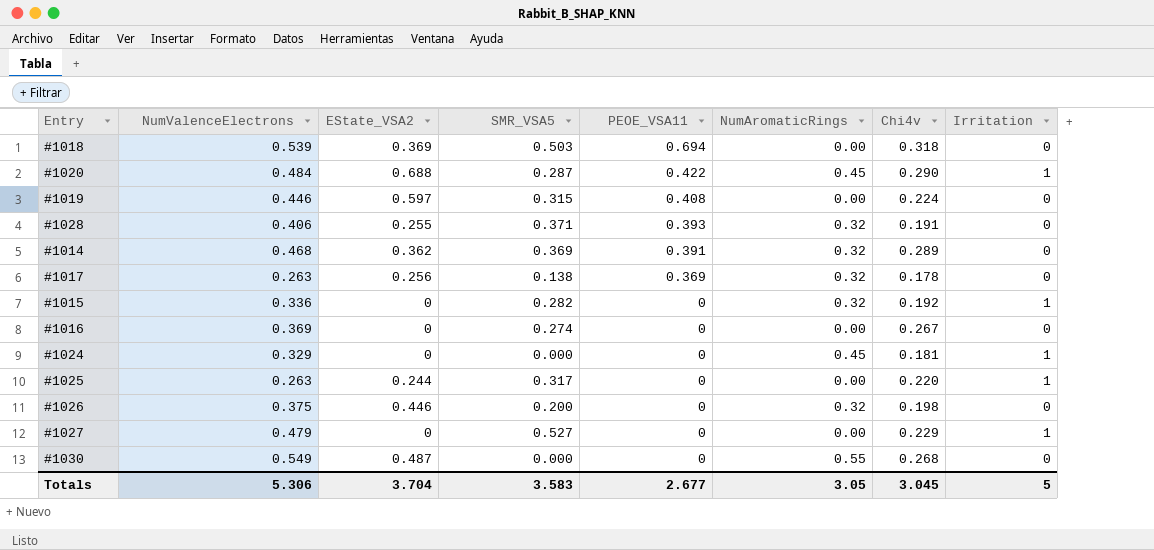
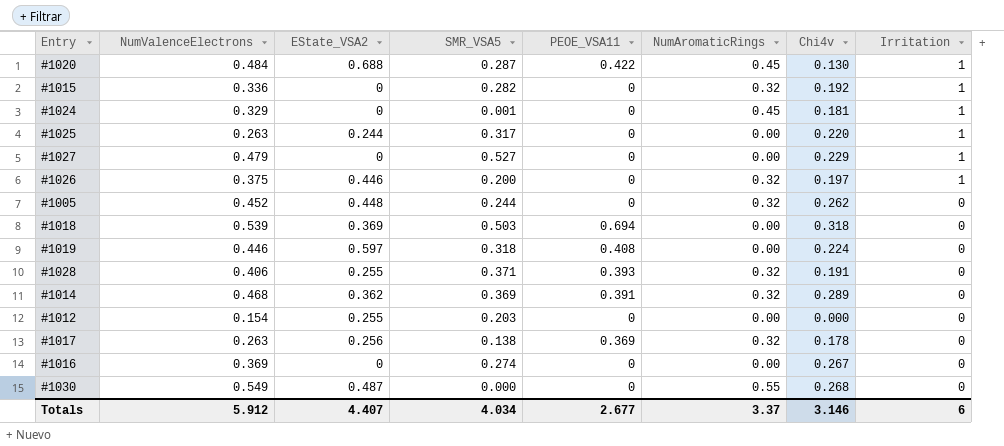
row order: PEOE_VSA11 descending -> Irritation descending
#1020 | Chi4v: 0.290 -> 0.130
#1024 | SMR_VSA5: 0.000 -> 0.001
#1026 | Chi4v: 0.198 -> 0.197
#1026 | Irritation: 0 -> 1
row #1005: none -> 0.452 | 0.448 | 0.244 | 0 | 0.32 | 0.262 | 0
#1019 | SMR_VSA5: 0.315 -> 0.318
row #1012: none -> 0.154 | 0.255 | 0.203 | 0 | 0.00 | 0.000 | 0
Totals | NumValenceElectrons: 5.306 -> 5.912
Totals | EState_VSA2: 3.704 -> 4.407
Totals | SMR_VSA5: 3.583 -> 4.034
Totals | NumAromaticRings: 3.05 -> 3.37
Totals | Chi4v: 3.045 -> 3.146
Totals | Irritation: 5 -> 6

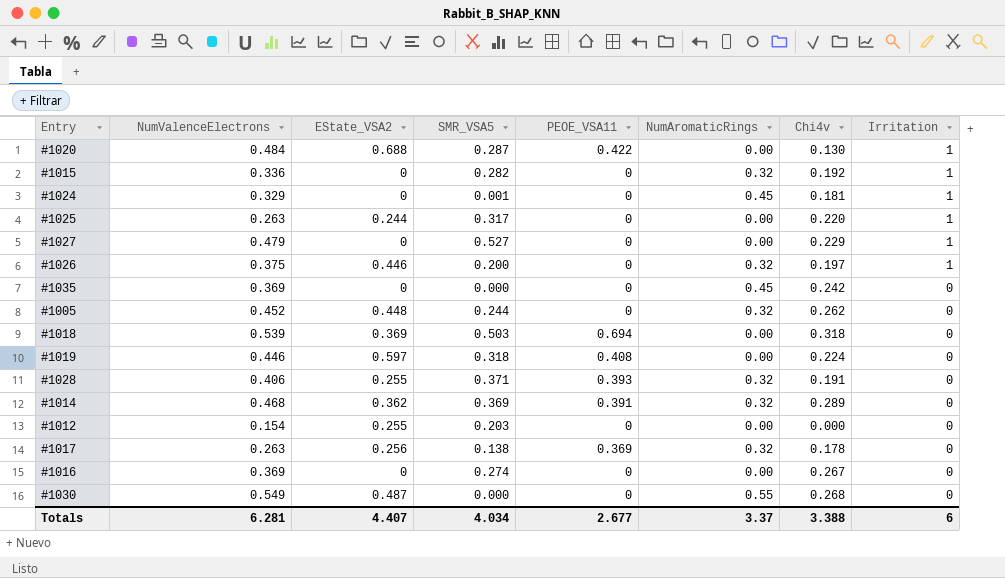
#1020 | NumAromaticRings: 0.45 -> 0.00
row #1035: none -> 0.369 | 0 | 0.000 | 0 | 0.45 | 0.242 | 0
Totals | NumValenceElectrons: 5.912 -> 6.281
Totals | Chi4v: 3.146 -> 3.388

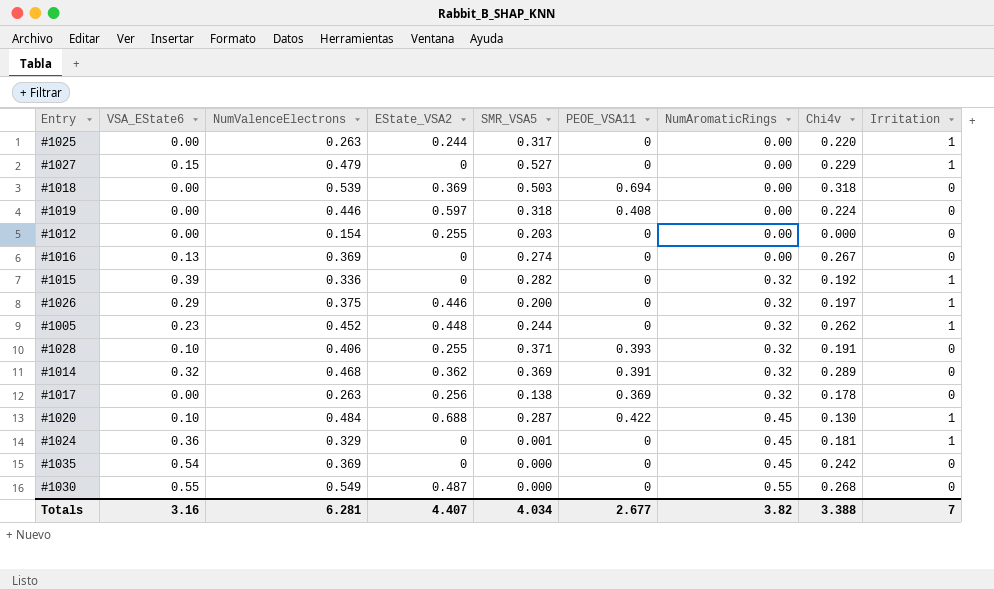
row order: Irritation descending -> NumAromaticRings ascending
column VSA_EState6 | position: none -> 2
#1005 | Irritation: 0 -> 1
#1020 | NumAromaticRings: 0.00 -> 0.45
Totals | NumAromaticRings: 3.37 -> 3.82
Totals | Irritation: 6 -> 7

